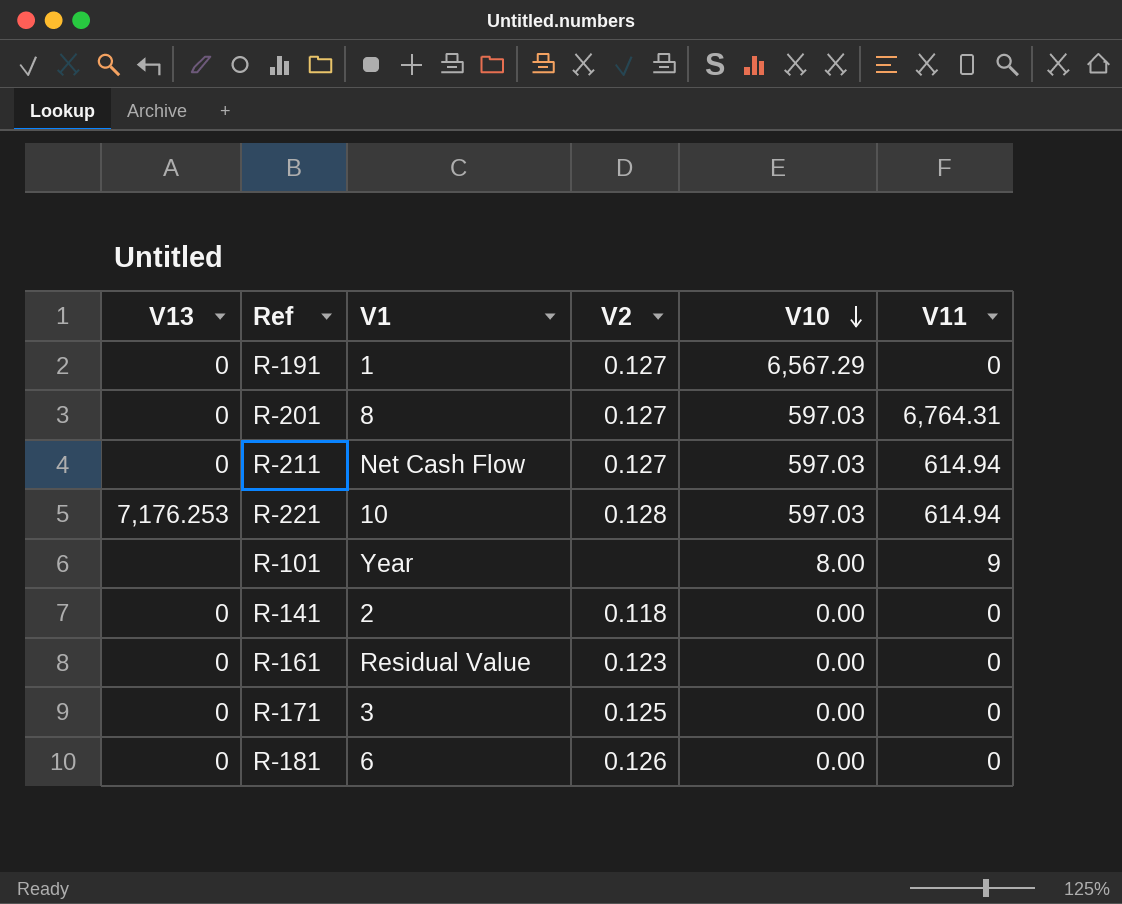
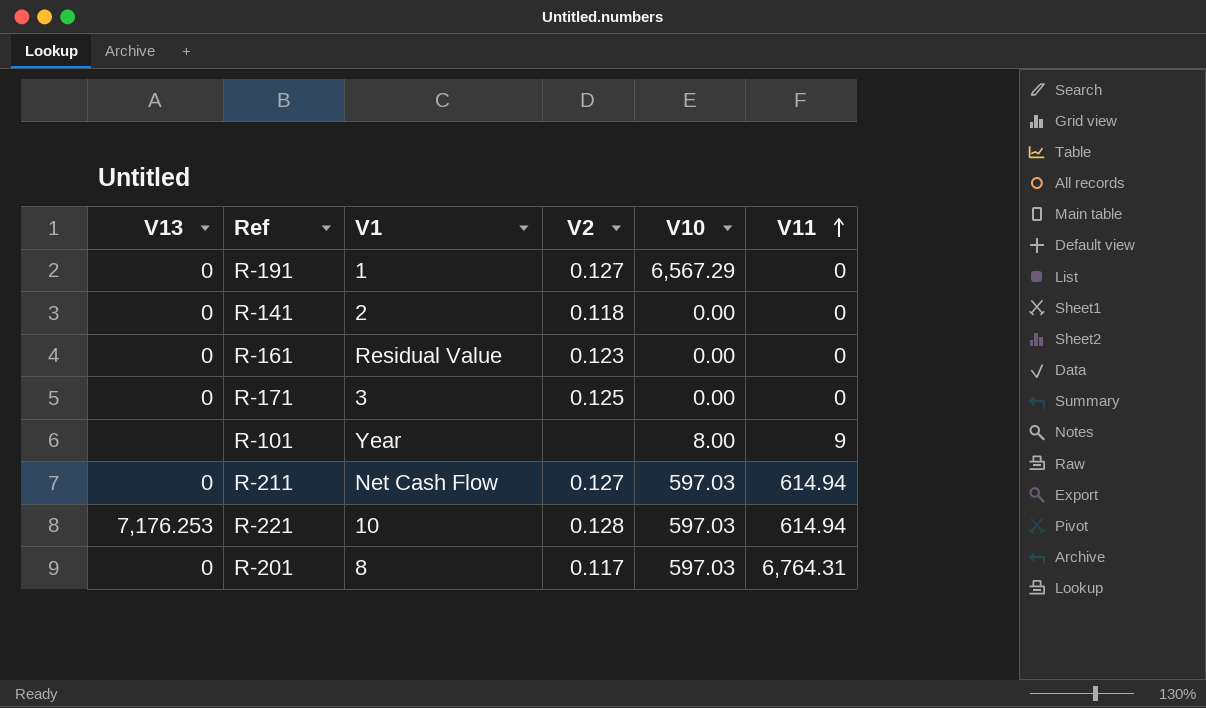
row order: V10 descending -> V11 ascending
row R-181: 0 | 6 | 0.126 | 0.00 | 0 -> none
R-201 | V2: 0.127 -> 0.117

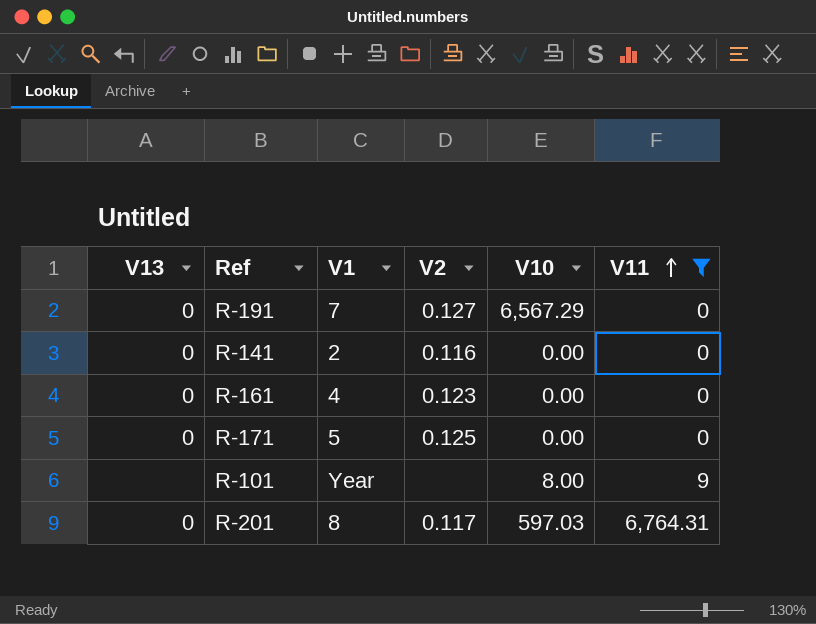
filter: none -> V11 != 614.94
R-191 | V1: 1 -> 7
R-141 | V2: 0.118 -> 0.116
R-161 | V1: Residual Value -> 4
R-171 | V1: 3 -> 5

